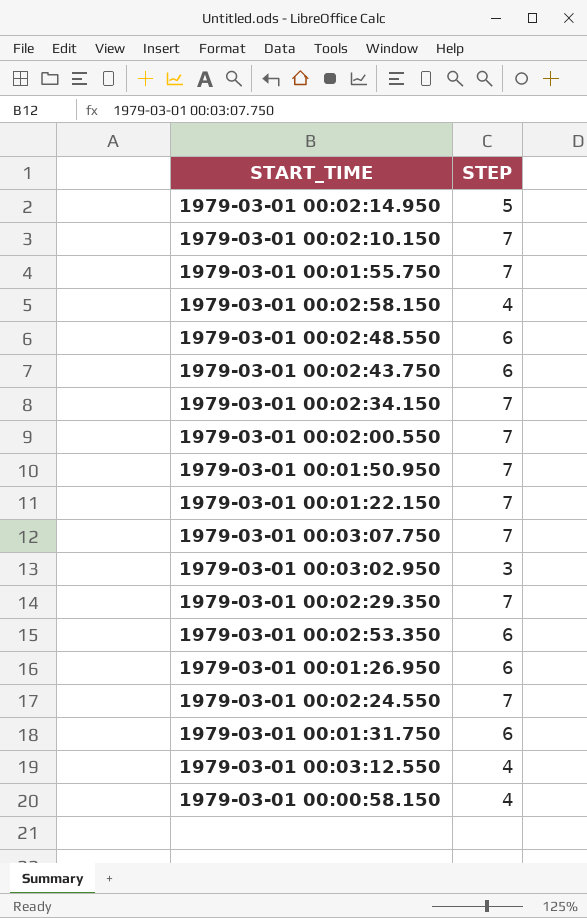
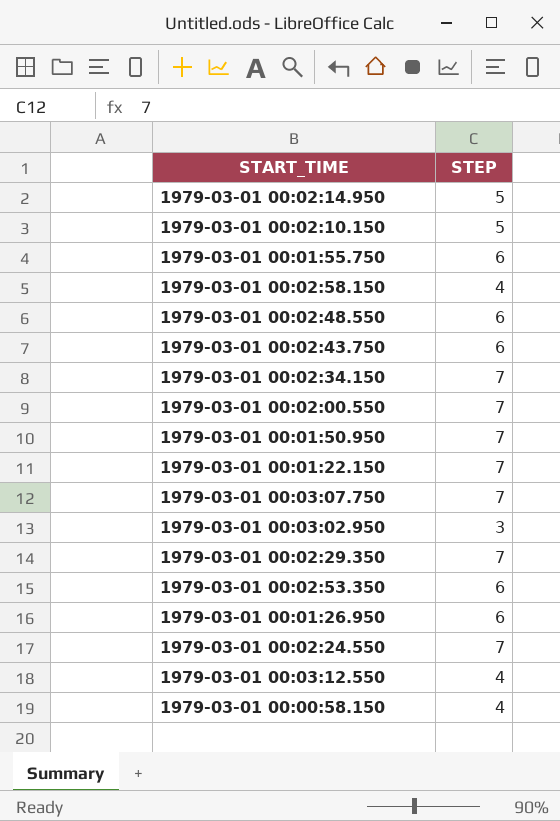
row 1979-03-01 00:01:31.750: 6 -> none
1979-03-01 00:02:10.150 | STEP: 7 -> 5
1979-03-01 00:01:55.750 | STEP: 7 -> 6

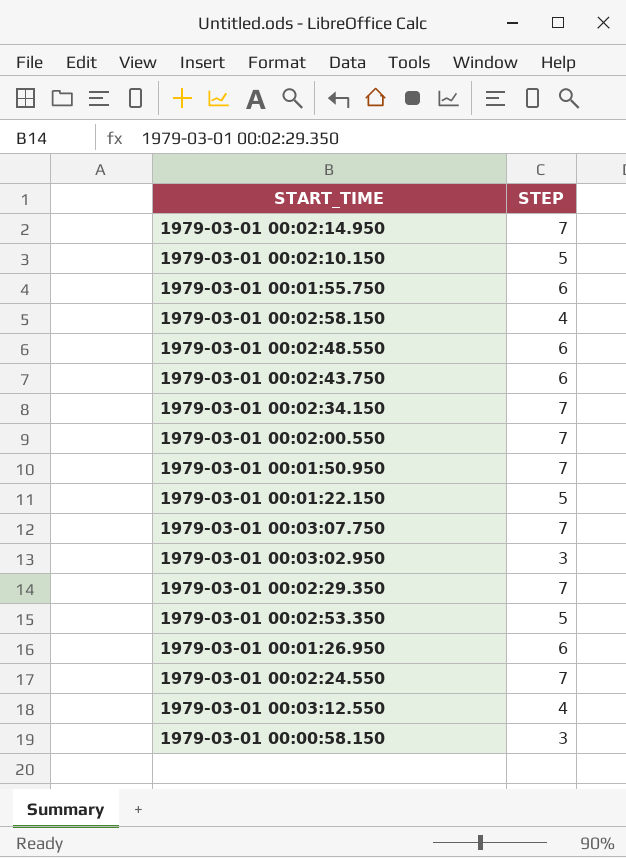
1979-03-01 00:02:14.950 | STEP: 5 -> 7
1979-03-01 00:01:22.150 | STEP: 7 -> 5
1979-03-01 00:02:53.350 | STEP: 6 -> 5
1979-03-01 00:00:58.150 | STEP: 4 -> 3

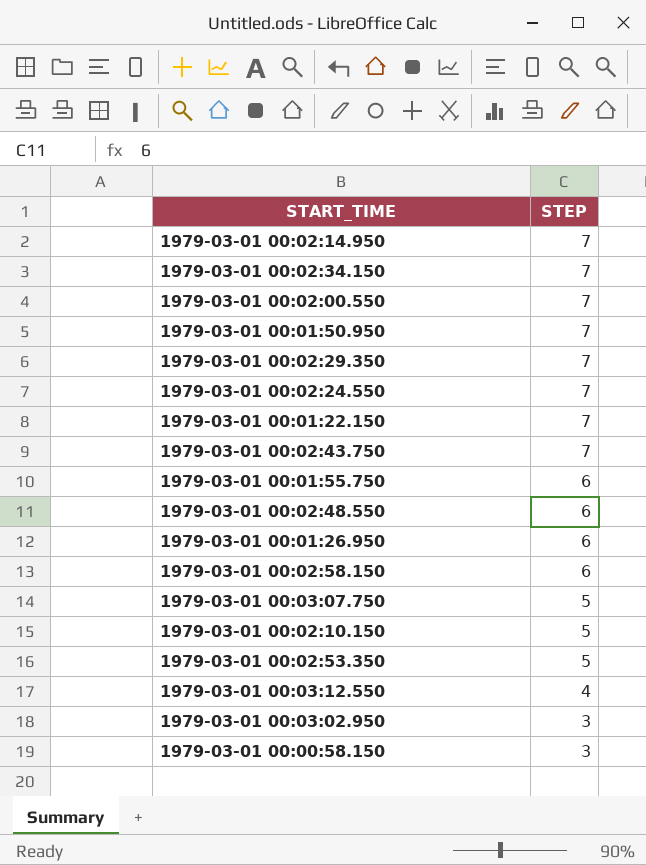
row order: none -> STEP descending
1979-03-01 00:01:22.150 | STEP: 5 -> 7
1979-03-01 00:02:43.750 | STEP: 6 -> 7
1979-03-01 00:02:58.150 | STEP: 4 -> 6
1979-03-01 00:03:07.750 | STEP: 7 -> 5

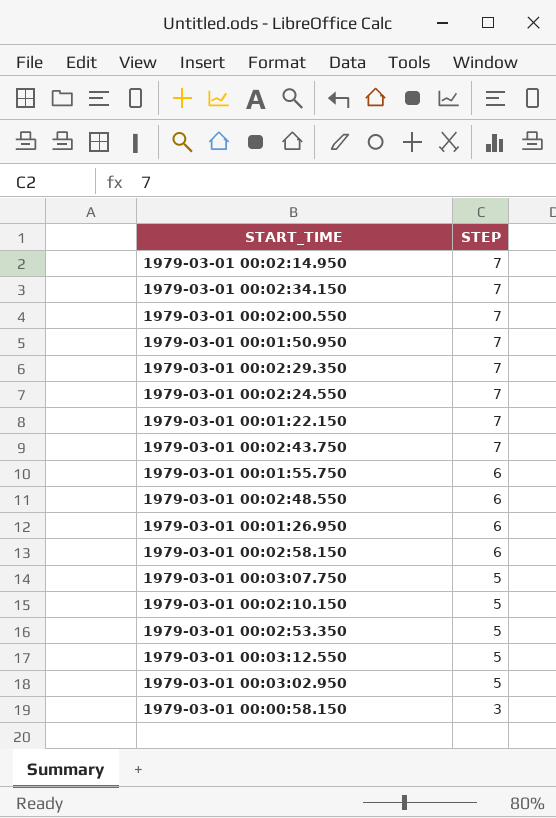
1979-03-01 00:03:12.550 | STEP: 4 -> 5
1979-03-01 00:03:02.950 | STEP: 3 -> 5

